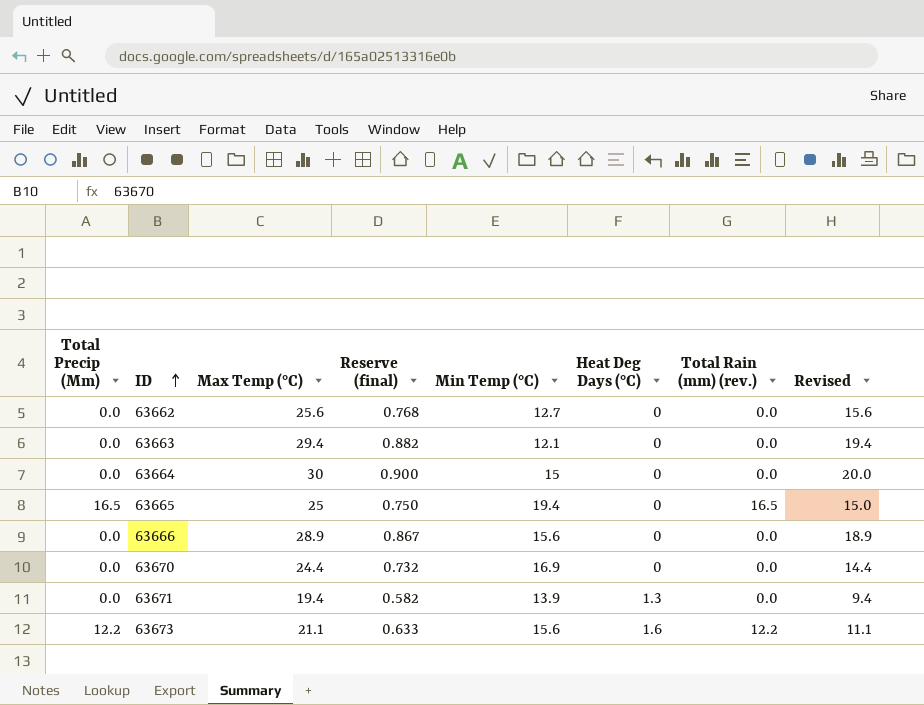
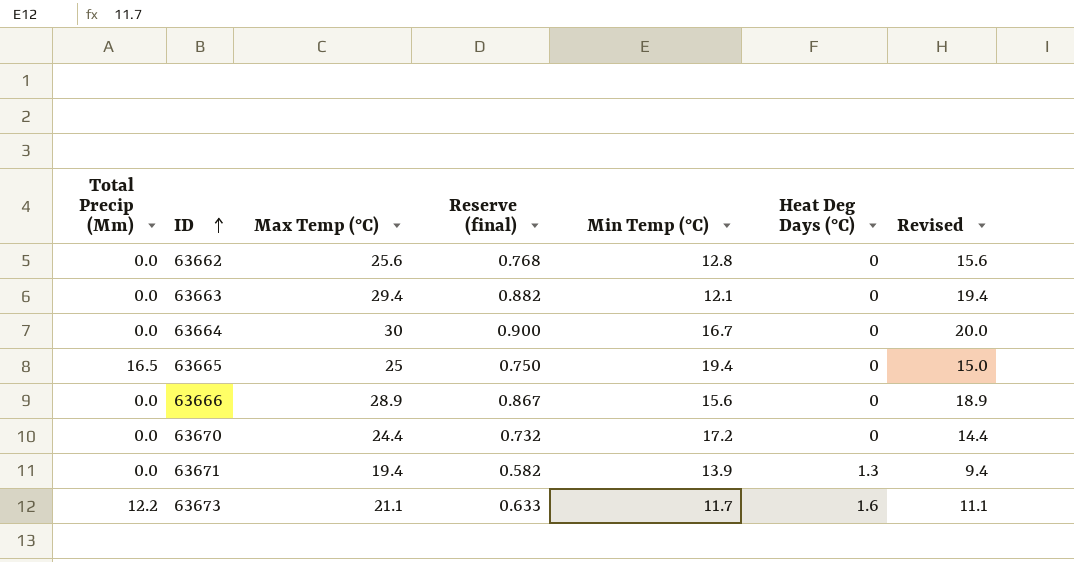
column Total Rain (mm) (rev.) | position: 7 -> none
63662 | Min Temp (°C): 12.7 -> 12.8
63664 | Min Temp (°C): 15 -> 16.7
63670 | Min Temp (°C): 16.9 -> 17.2
63673 | Min Temp (°C): 15.6 -> 11.7

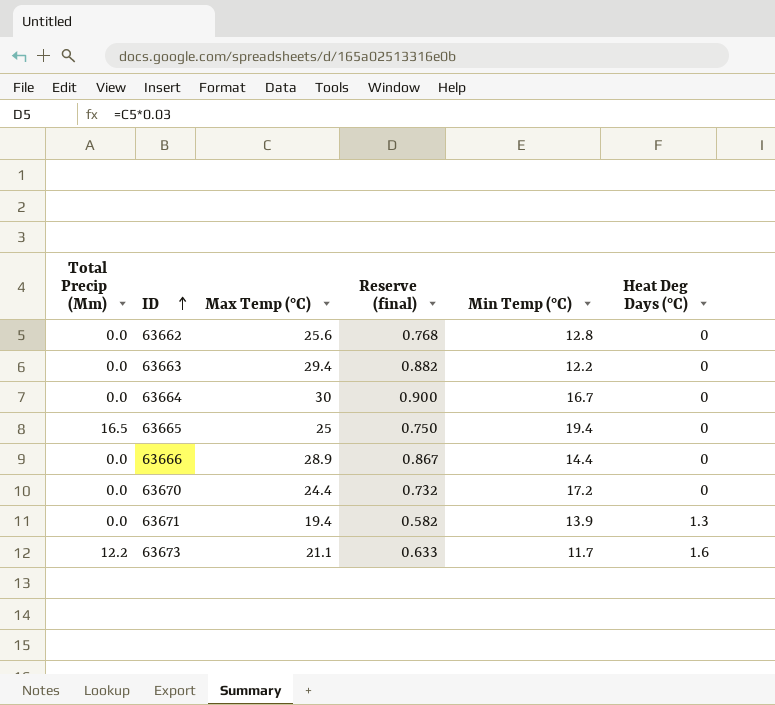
column Revised | formula: [Max Temp (°C)] - 10 -> none
63663 | Min Temp (°C): 12.1 -> 12.2
63666 | Min Temp (°C): 15.6 -> 14.4

